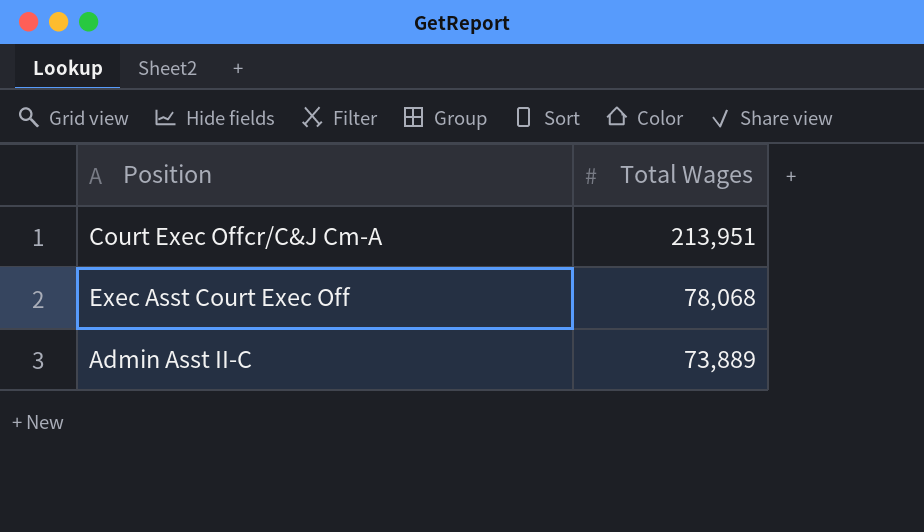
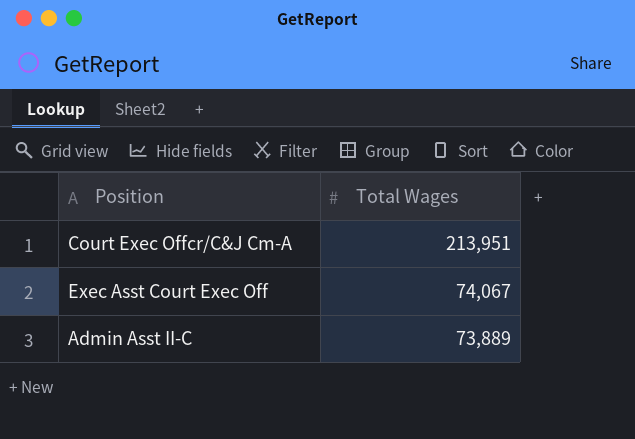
Exec Asst Court Exec Off | Total Wages: 78,068 -> 74,067

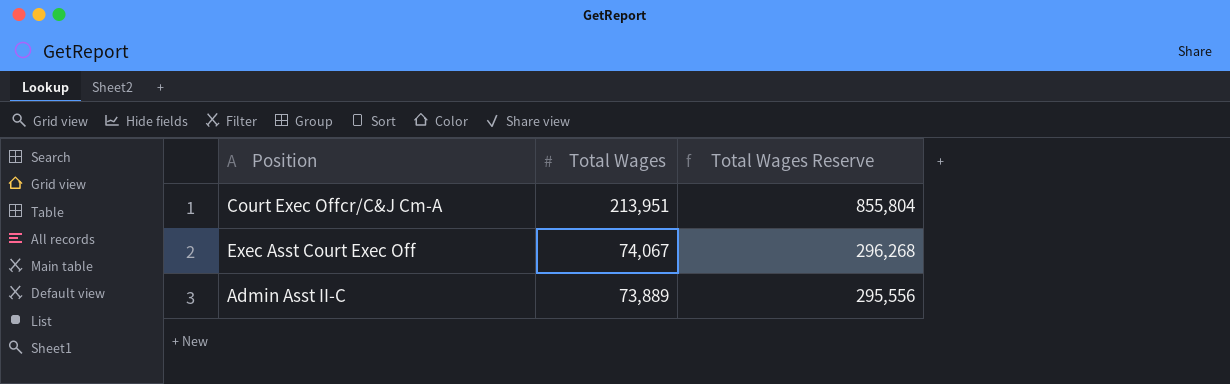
column Total Wages Reserve | formula: none -> [Total Wages] * 4

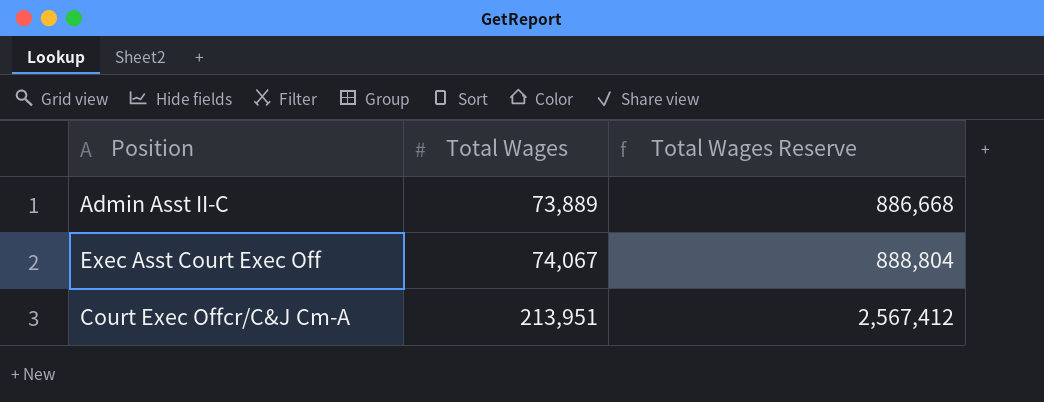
row order: Total Wages descending -> Total Wages ascending
column Total Wages Reserve | formula: [Total Wages] * 4 -> [Total Wages] * 12

